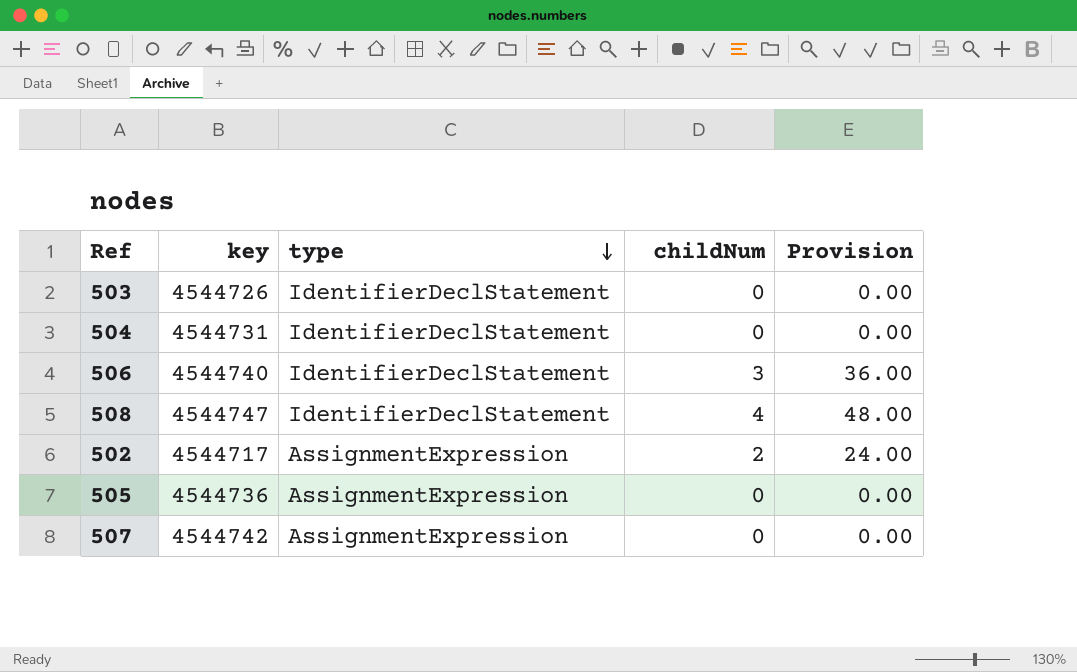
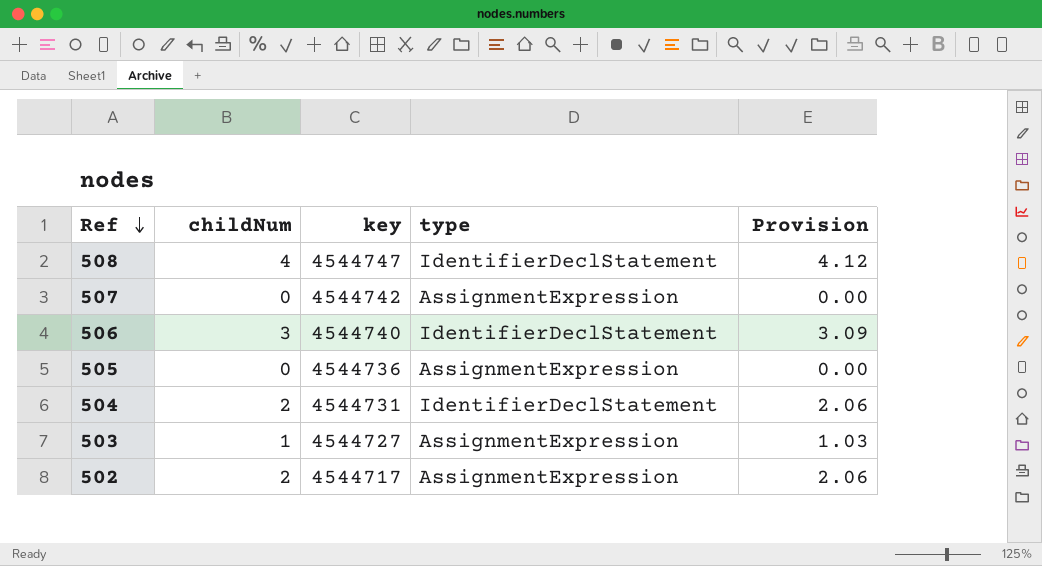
row order: type descending -> Ref descending
column childNum | position: 4 -> 2
column Provision | formula: [childNum] * 12 -> [childNum] * 1.03
504 | childNum: 0 -> 2
503 | childNum: 0 -> 1
503 | key: 4544726 -> 4544727
503 | type: IdentifierDeclStatement -> AssignmentExpression

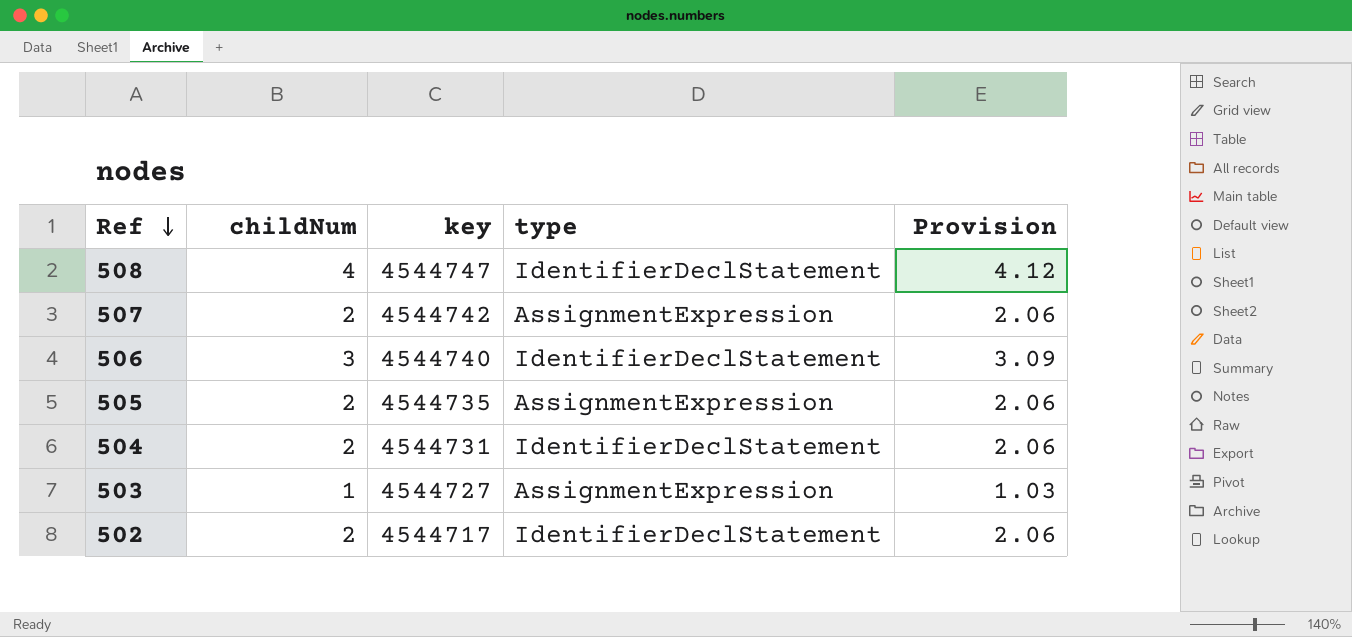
507 | childNum: 0 -> 2
507 | Provision: 0.00 -> 2.06
505 | childNum: 0 -> 2
505 | key: 4544736 -> 4544735
505 | Provision: 0.00 -> 2.06
502 | type: AssignmentExpression -> IdentifierDeclStatement

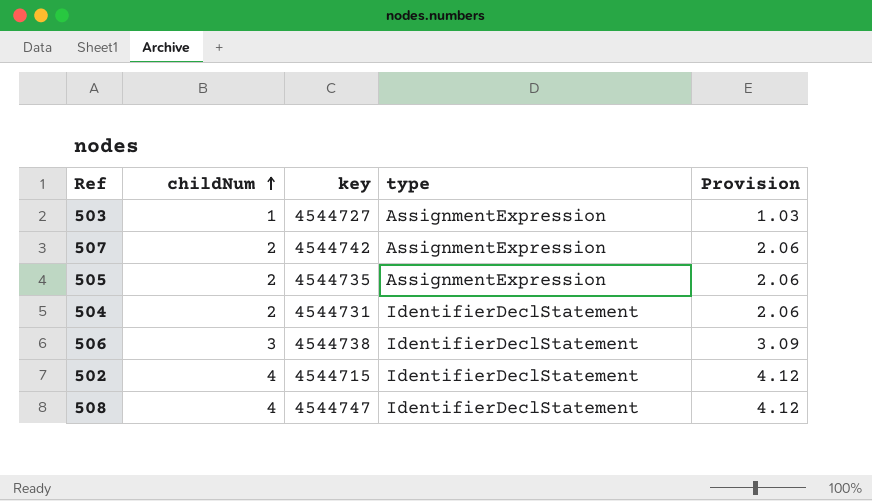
row order: Ref descending -> childNum ascending
506 | key: 4544740 -> 4544738
502 | childNum: 2 -> 4
502 | key: 4544717 -> 4544715
502 | Provision: 2.06 -> 4.12

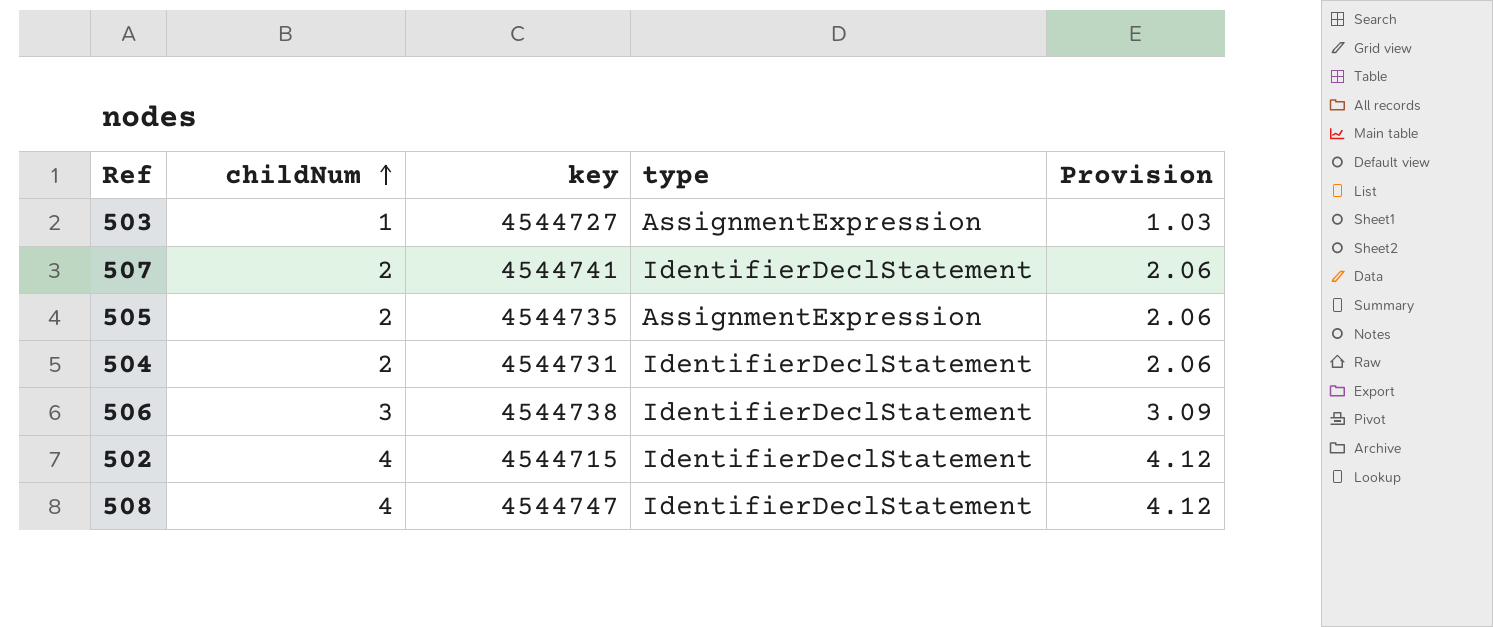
507 | key: 4544742 -> 4544741
507 | type: AssignmentExpression -> IdentifierDeclStatement

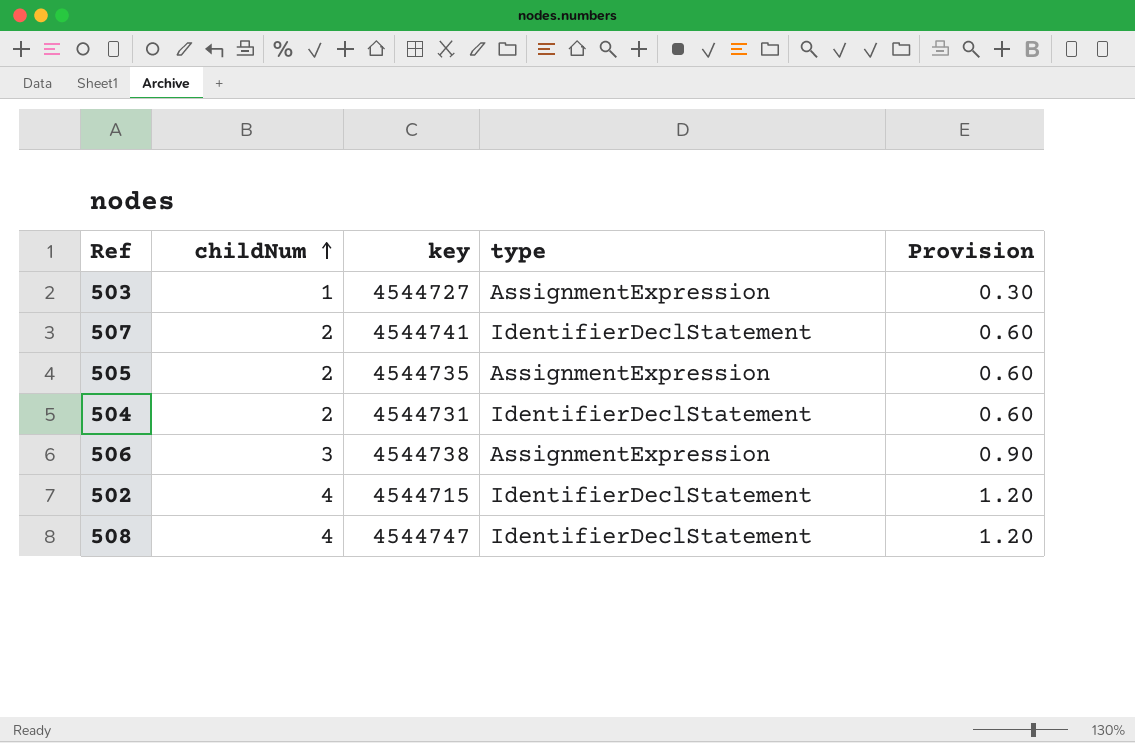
column Provision | formula: [childNum] * 1.03 -> [childNum] * 0.3
506 | type: IdentifierDeclStatement -> AssignmentExpression

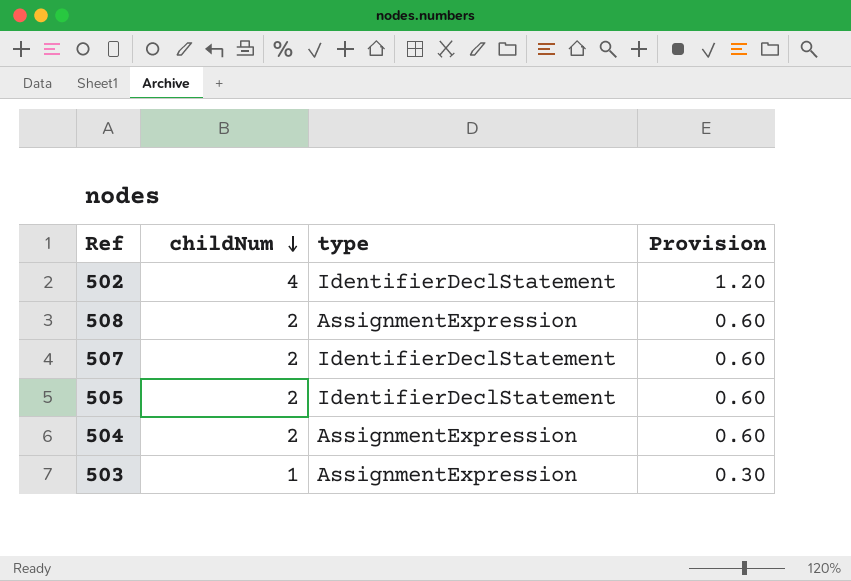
row order: childNum ascending -> childNum descending
column key | position: 3 -> none
row 506: 3 | 4544738 | AssignmentExpression | 0.90 -> none
508 | childNum: 4 -> 2
508 | type: IdentifierDeclStatement -> AssignmentExpression
508 | Provision: 1.20 -> 0.60
505 | type: AssignmentExpression -> IdentifierDeclStatement
504 | type: IdentifierDeclStatement -> AssignmentExpression

